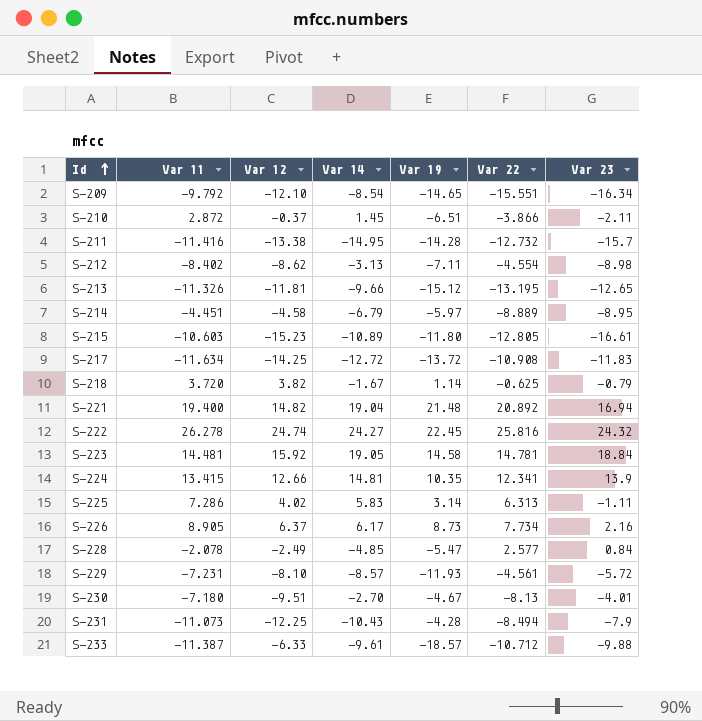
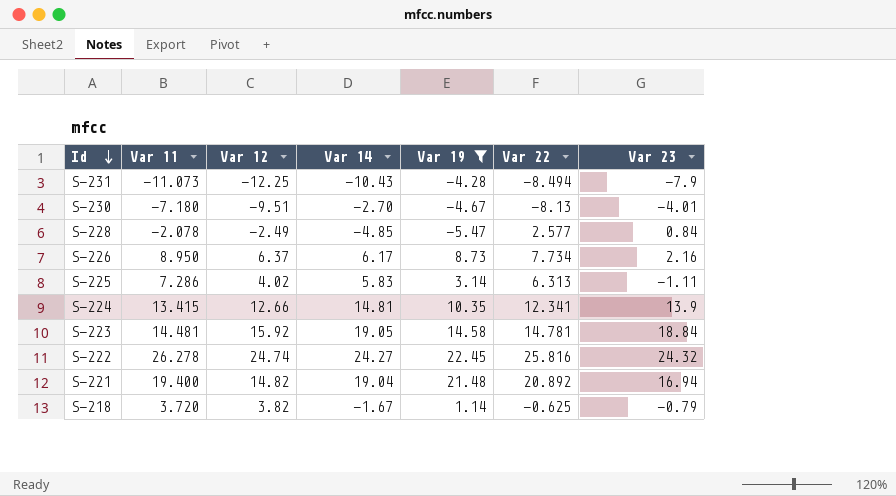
filter: none -> Var 19 >= -5.47
row order: Id ascending -> Id descending
S-226 | Var 11: 8.905 -> 8.950

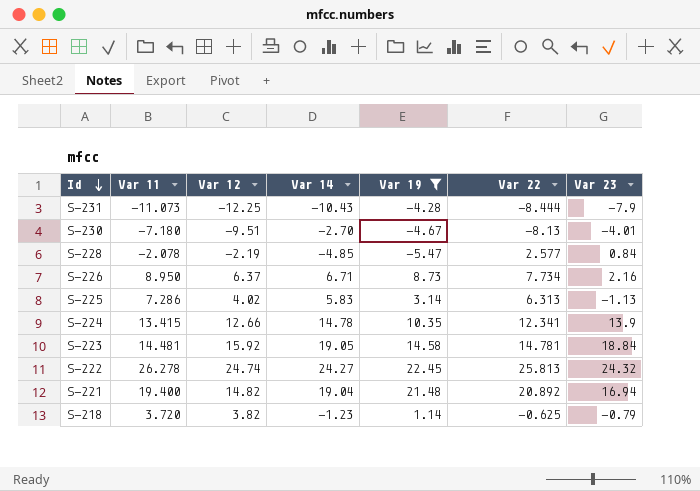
S-231 | Var 22: -8.494 -> -8.444
S-228 | Var 12: -2.49 -> -2.19
S-226 | Var 14: 6.17 -> 6.71
S-225 | Var 23: -1.11 -> -1.13
S-224 | Var 14: 14.81 -> 14.78
S-222 | Var 22: 25.816 -> 25.813
S-218 | Var 14: -1.67 -> -1.23

